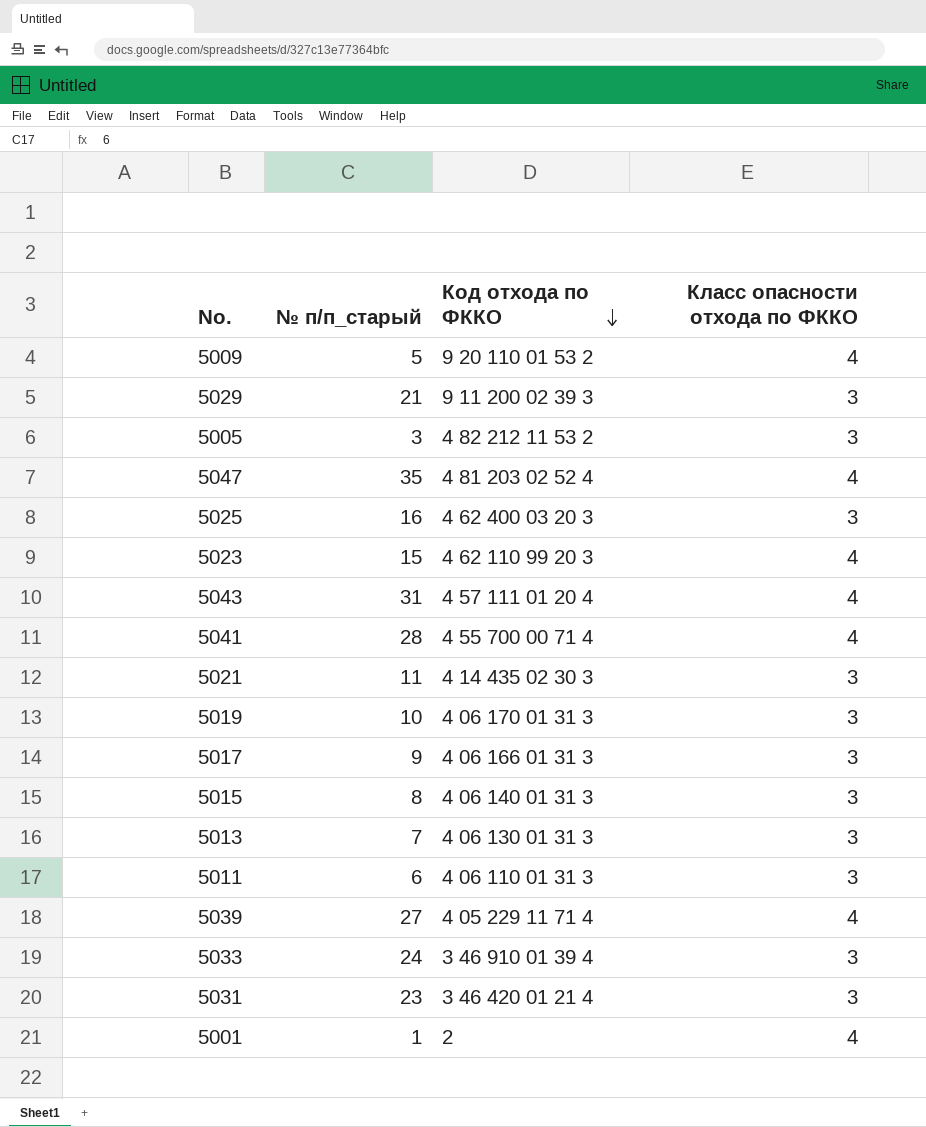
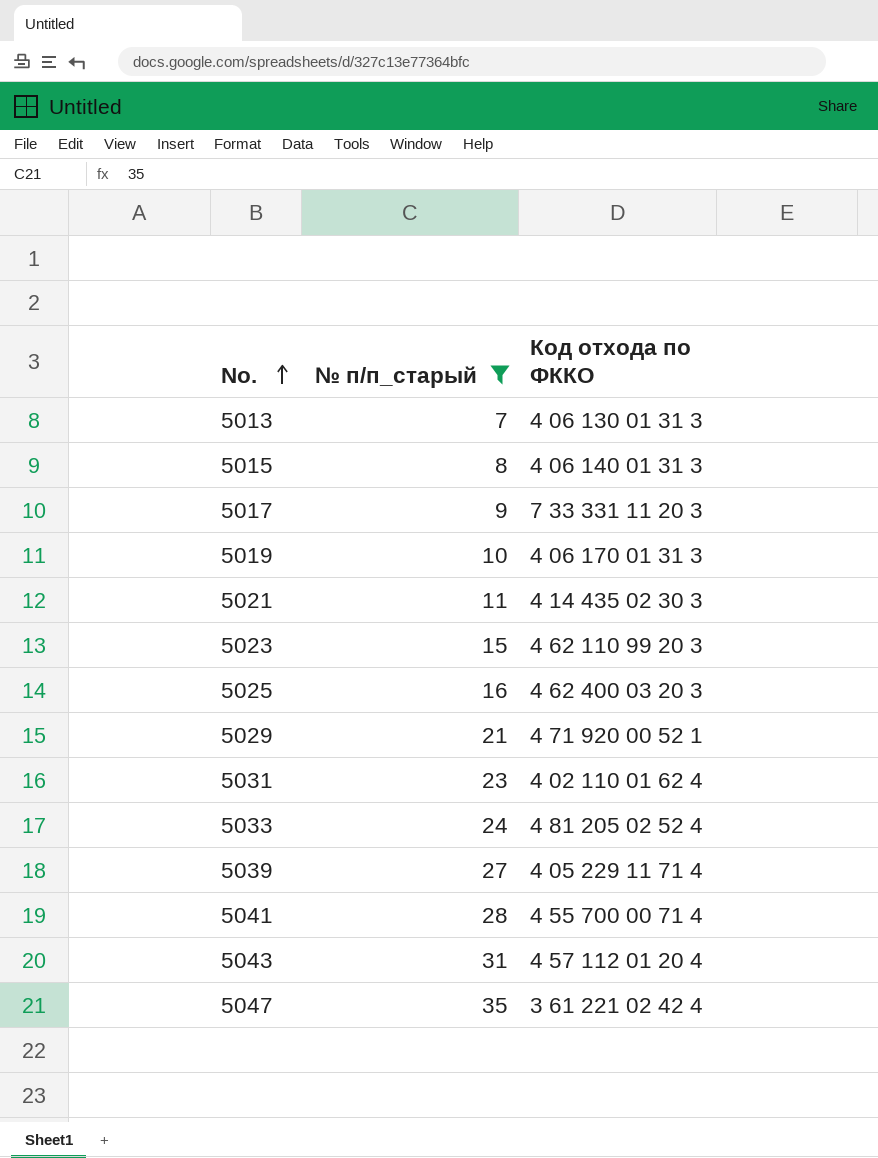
filter: none -> № п/п_старый >= 7
row order: Код отхода по ФККО descending -> No. ascending
column Класс опасности отхода по ФККО | position: 4 -> none
5017 | Код отхода по ФККО: 4 06 166 01 31 3 -> 7 33 331 11 20 3
5029 | Код отхода по ФККО: 9 11 200 02 39 3 -> 4 71 920 00 52 1
5031 | Код отхода по ФККО: 3 46 420 01 21 4 -> 4 02 110 01 62 4
5033 | Код отхода по ФККО: 3 46 910 01 39 4 -> 4 81 205 02 52 4
5043 | Код отхода по ФККО: 4 57 111 01 20 4 -> 4 57 112 01 20 4
5047 | Код отхода по ФККО: 4 81 203 02 52 4 -> 3 61 221 02 42 4

